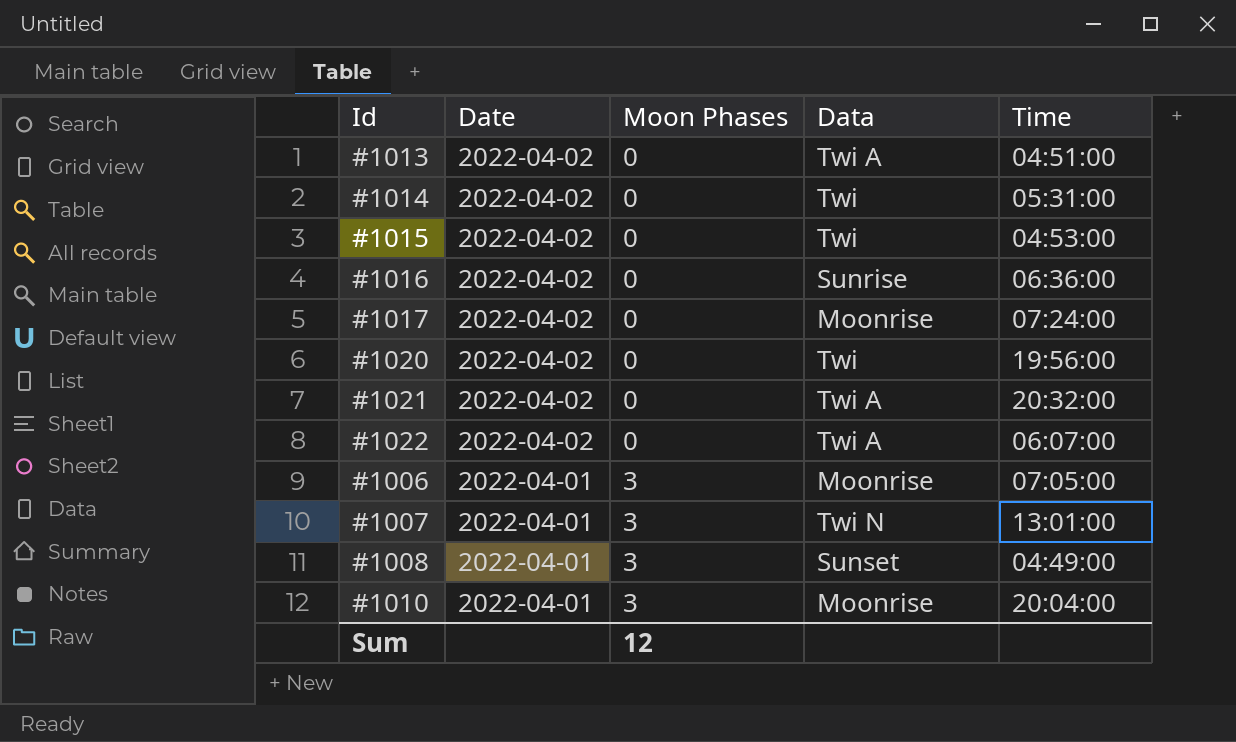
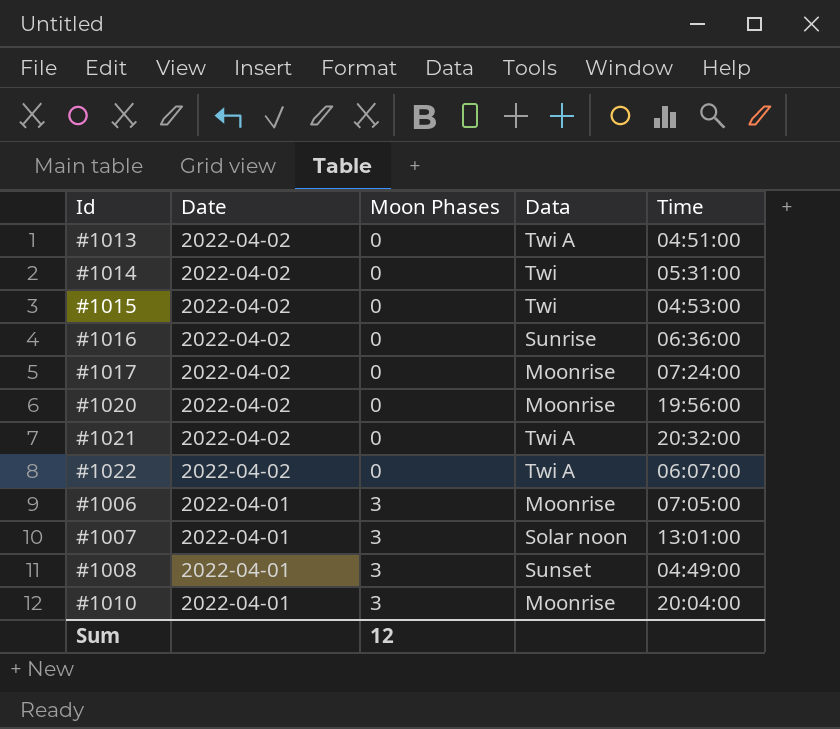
#1020 | Data: Twi -> Moonrise
#1007 | Data: Twi N -> Solar noon

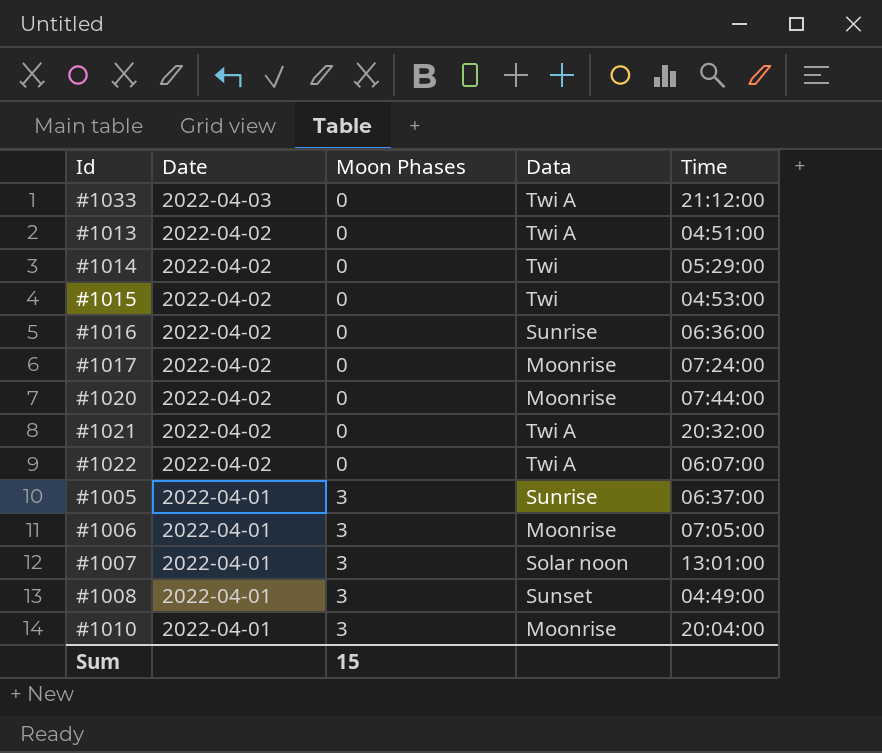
row #1033: none -> 2022-04-03 | 0 | Twi A | 21:12:00
#1014 | Time: 05:31:00 -> 05:29:00
#1020 | Time: 19:56:00 -> 07:44:00
row #1005: none -> 2022-04-01 | 3 | Sunrise | 06:37:00
Sum | Moon Phases: 12 -> 15

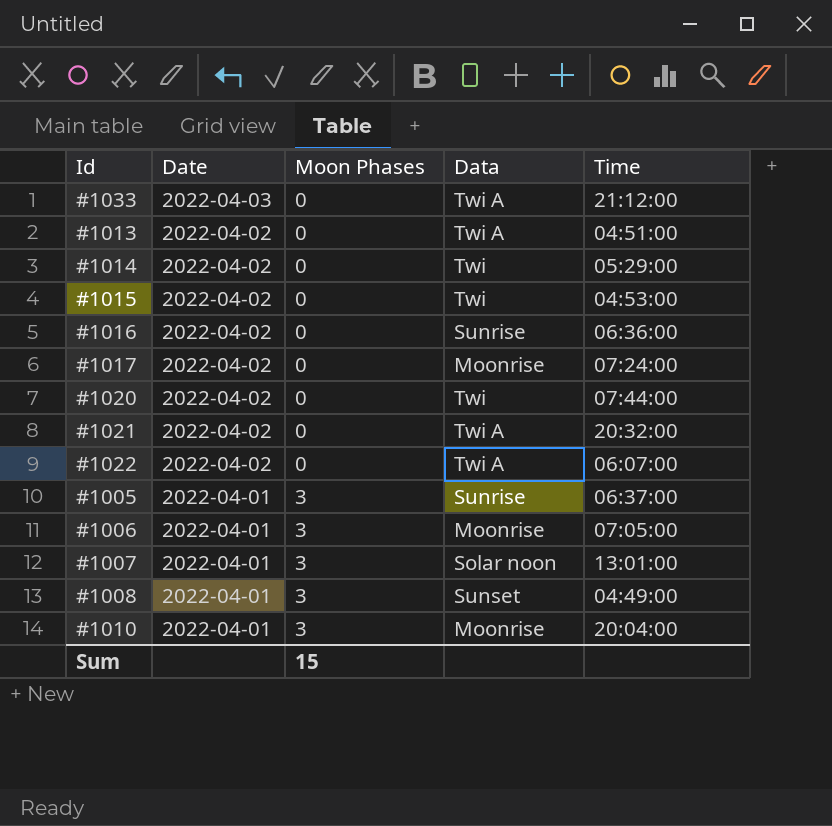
#1020 | Data: Moonrise -> Twi

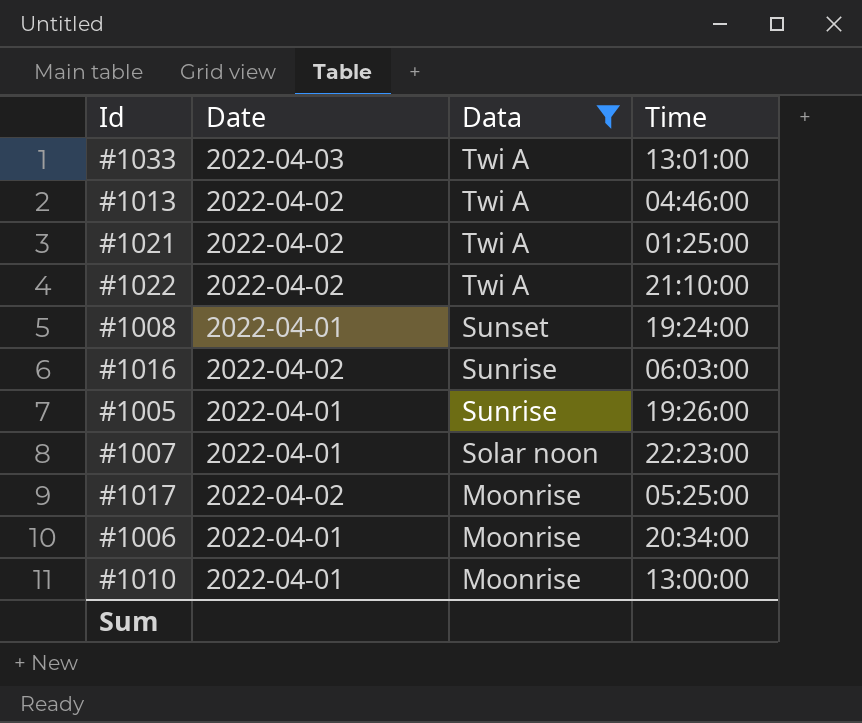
filter: none -> Data != Twi
row order: Date descending -> Data descending
column Moon Phases | position: 3 -> none
#1033 | Time: 21:12:00 -> 13:01:00
#1013 | Time: 04:51:00 -> 04:46:00
#1021 | Time: 20:32:00 -> 01:25:00
#1022 | Time: 06:07:00 -> 21:10:00
#1008 | Time: 04:49:00 -> 19:24:00
#1016 | Time: 06:36:00 -> 06:03:00
#1005 | Time: 06:37:00 -> 19:26:00
#1007 | Time: 13:01:00 -> 22:23:00
#1017 | Time: 07:24:00 -> 05:25:00
#1006 | Time: 07:05:00 -> 20:34:00
#1010 | Time: 20:04:00 -> 13:00:00

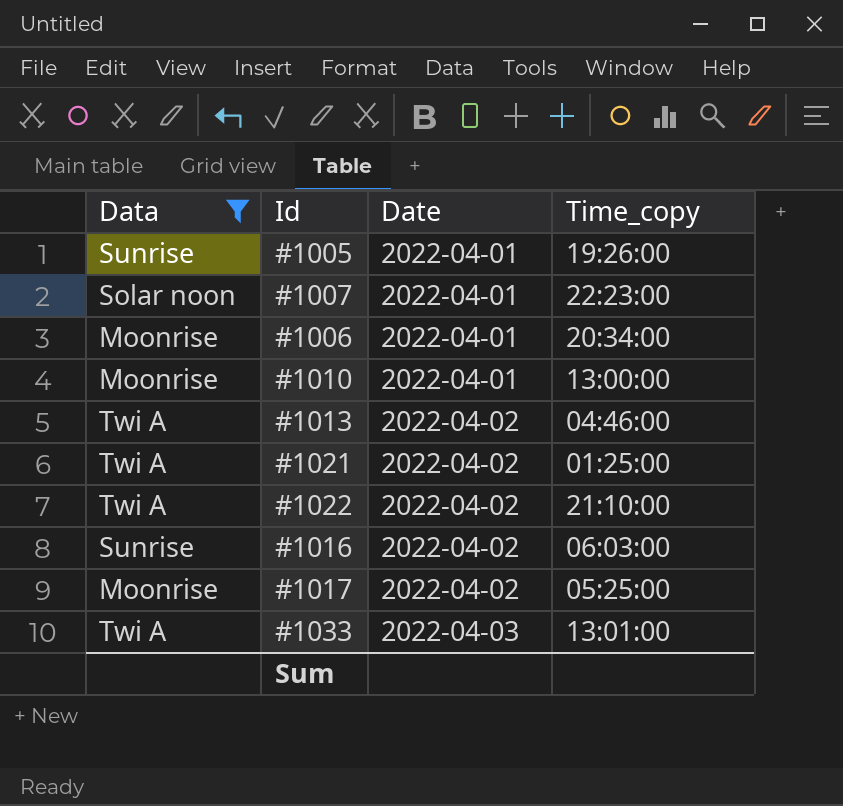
row order: Data descending -> Date ascending
column Data | position: 3 -> 1
column name: Time -> Time_copy
row #1008: 2022-04-01 | Sunset | 19:24:00 -> none

